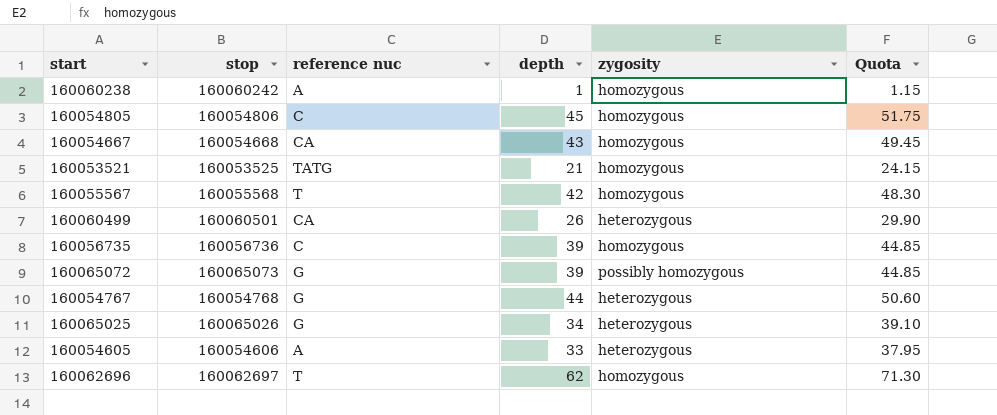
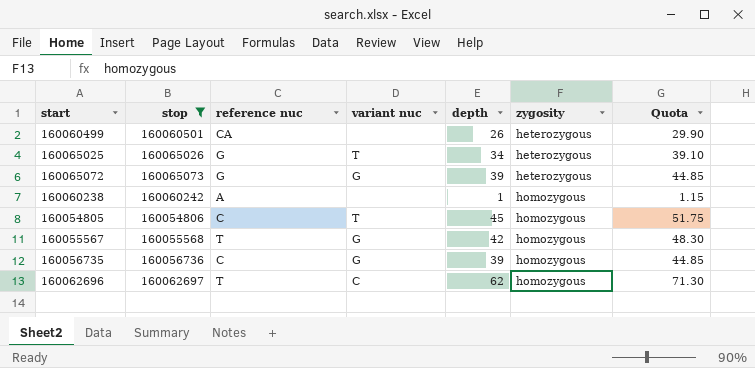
filter: none -> stop >= 160054806
row order: none -> zygosity ascending
column variant nuc | position: none -> 4
160065072 | zygosity: possibly homozygous -> heterozygous

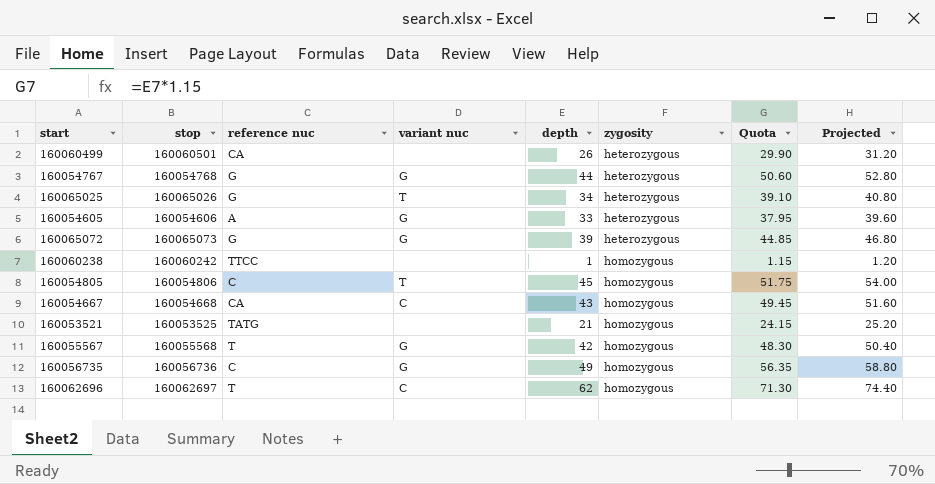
filter: stop >= 160054806 -> none
column Projected | formula: none -> [depth] * 1.2
160060238 | reference nuc: A -> TTCC
160056735 | depth: 39 -> 49
160056735 | Quota: 44.85 -> 56.35

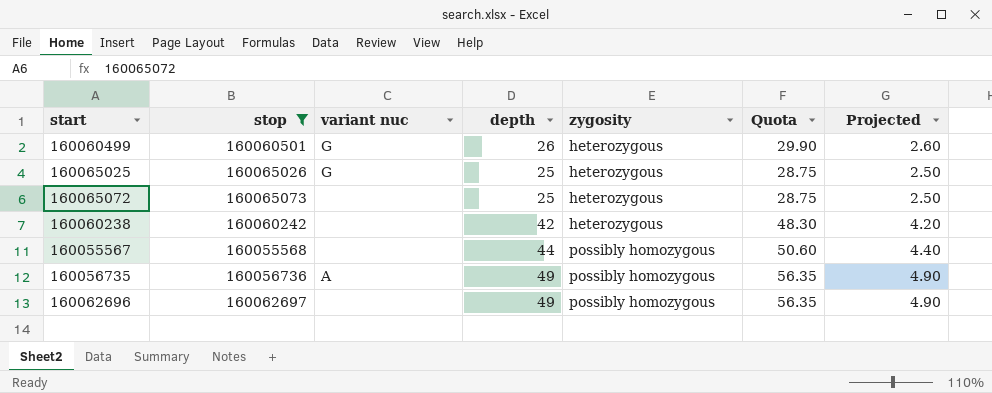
filter: none -> stop >= 160055568
column reference nuc | position: 3 -> none
column Projected | formula: [depth] * 1.2 -> [depth] * 0.1
160060499 | variant nuc: none -> G
160065025 | variant nuc: T -> G
160065025 | depth: 34 -> 25
160065025 | Quota: 39.10 -> 28.75
160065072 | variant nuc: G -> none
160065072 | depth: 39 -> 25
160065072 | Quota: 44.85 -> 28.75
160060238 | depth: 1 -> 42
160060238 | zygosity: homozygous -> heterozygous
160060238 | Quota: 1.15 -> 48.30
160055567 | variant nuc: G -> none
160055567 | depth: 42 -> 44
160055567 | zygosity: homozygous -> possibly homozygous
160055567 | Quota: 48.30 -> 50.60
160056735 | variant nuc: G -> A
160056735 | zygosity: homozygous -> possibly homozygous
160062696 | variant nuc: C -> none
160062696 | depth: 62 -> 49
160062696 | zygosity: homozygous -> possibly homozygous
160062696 | Quota: 71.30 -> 56.35

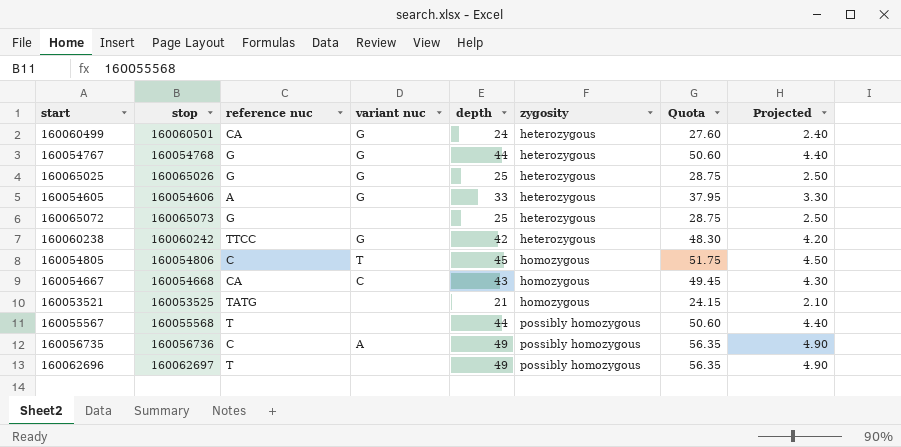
filter: stop >= 160055568 -> none
column reference nuc | position: none -> 3
160060499 | depth: 26 -> 24
160060499 | Quota: 29.90 -> 27.60
160060499 | Projected: 2.60 -> 2.40
160060238 | variant nuc: none -> G

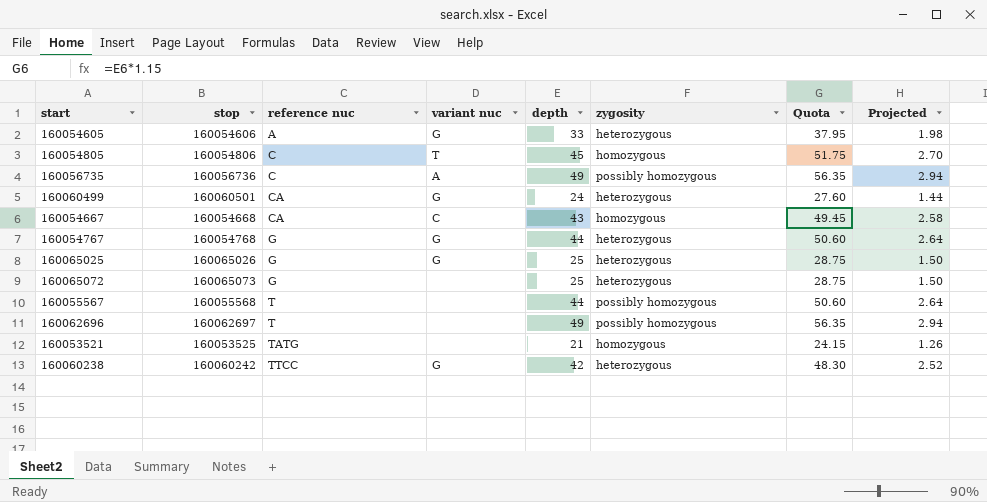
row order: zygosity ascending -> reference nuc ascending
column Projected | formula: [depth] * 0.1 -> [depth] * 0.06

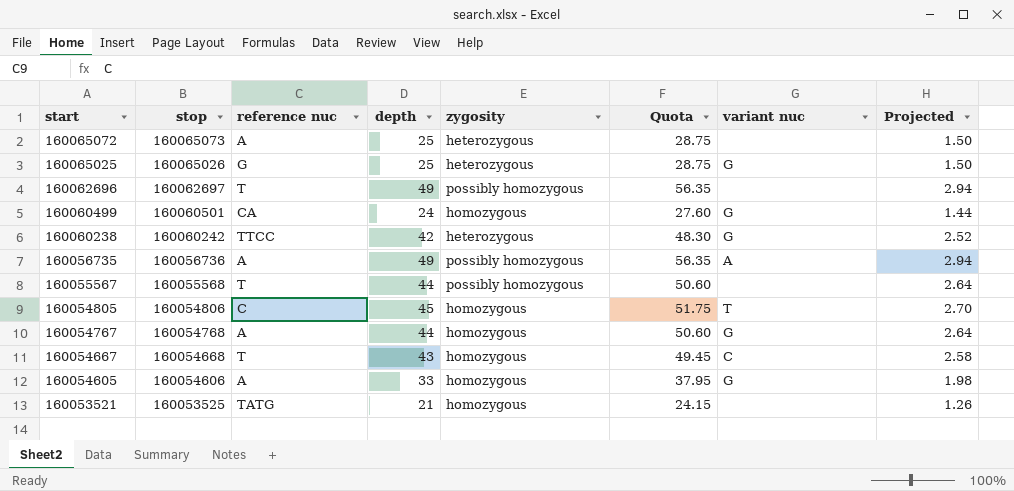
row order: reference nuc ascending -> start descending
column variant nuc | position: 4 -> 7
160065072 | reference nuc: G -> A
160060499 | zygosity: heterozygous -> homozygous
160056735 | reference nuc: C -> A
160054767 | reference nuc: G -> A
160054767 | zygosity: heterozygous -> homozygous
160054667 | reference nuc: CA -> T
160054605 | zygosity: heterozygous -> homozygous

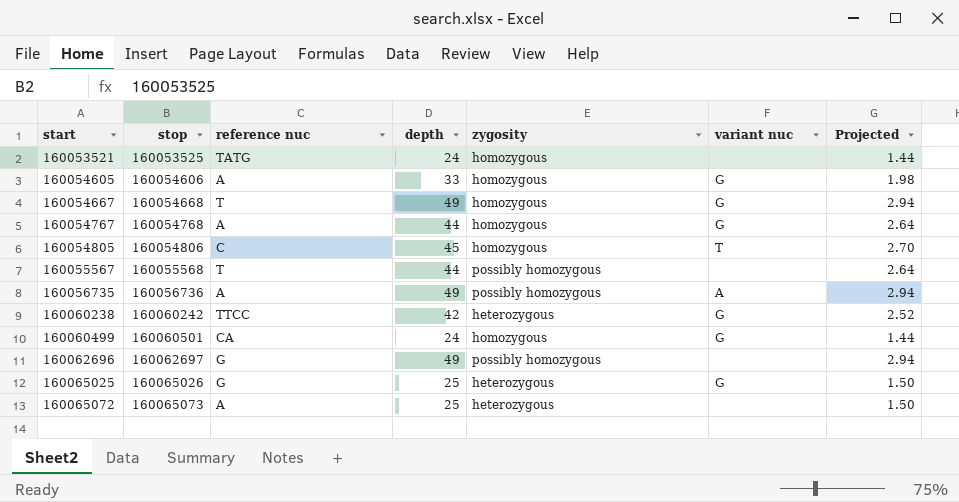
row order: start descending -> start ascending
column Quota | formula: [depth] * 1.15 -> none
160053521 | depth: 21 -> 24
160053521 | Projected: 1.26 -> 1.44
160054667 | depth: 43 -> 49
160054667 | variant nuc: C -> G
160054667 | Projected: 2.58 -> 2.94
160062696 | reference nuc: T -> G

